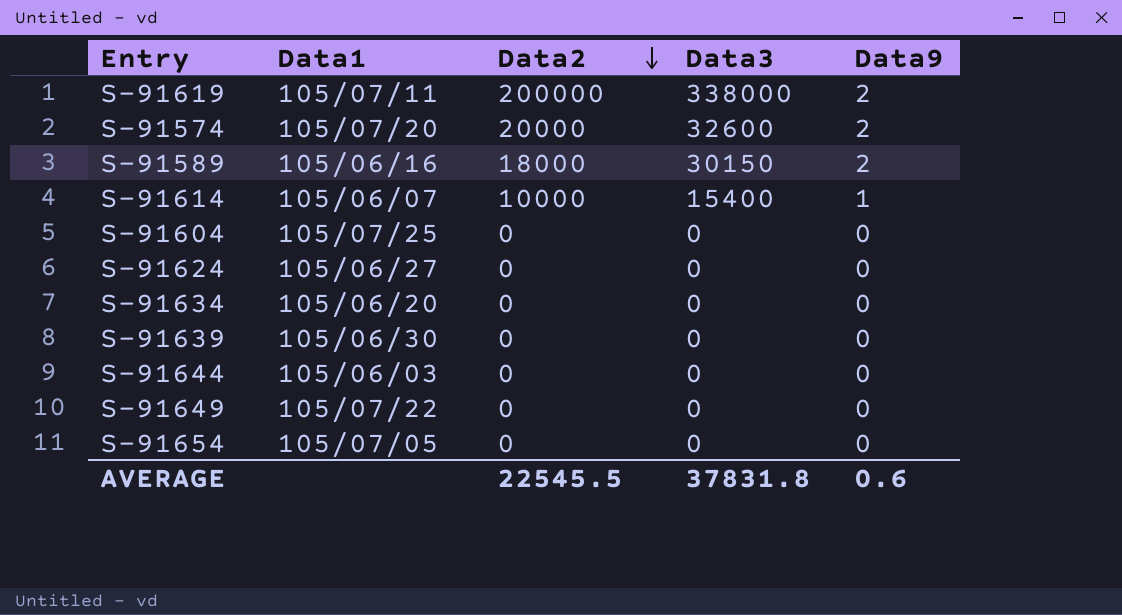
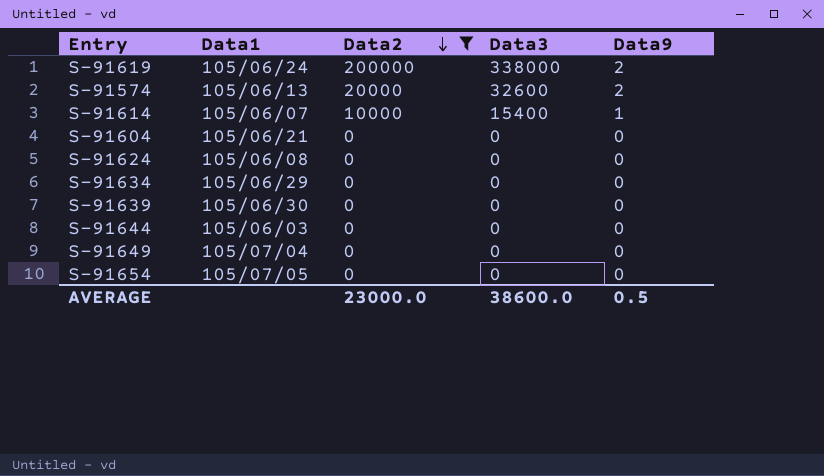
filter: none -> Data2 != 18000
S-91619 | Data1: 105/07/11 -> 105/06/24
S-91574 | Data1: 105/07/20 -> 105/06/13
S-91604 | Data1: 105/07/25 -> 105/06/21
S-91624 | Data1: 105/06/27 -> 105/06/08
S-91634 | Data1: 105/06/20 -> 105/06/29
S-91649 | Data1: 105/07/22 -> 105/07/04
AVERAGE | Data2: 22545.5 -> 23000.0
AVERAGE | Data3: 37831.8 -> 38600.0
AVERAGE | Data9: 0.6 -> 0.5

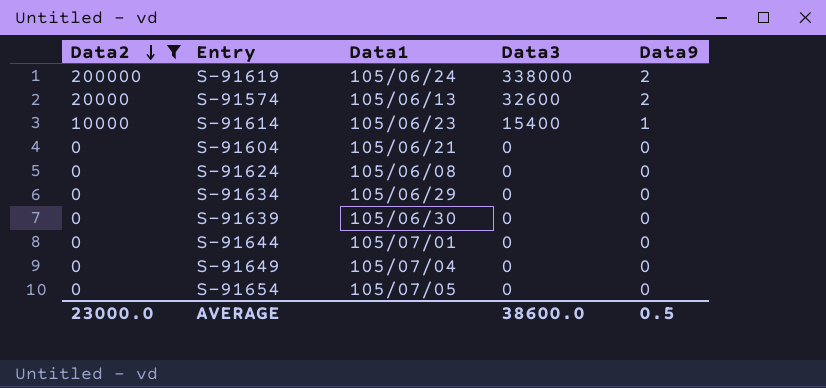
column Data2 | position: 3 -> 1
S-91614 | Data1: 105/06/07 -> 105/06/23
S-91644 | Data1: 105/06/03 -> 105/07/01

